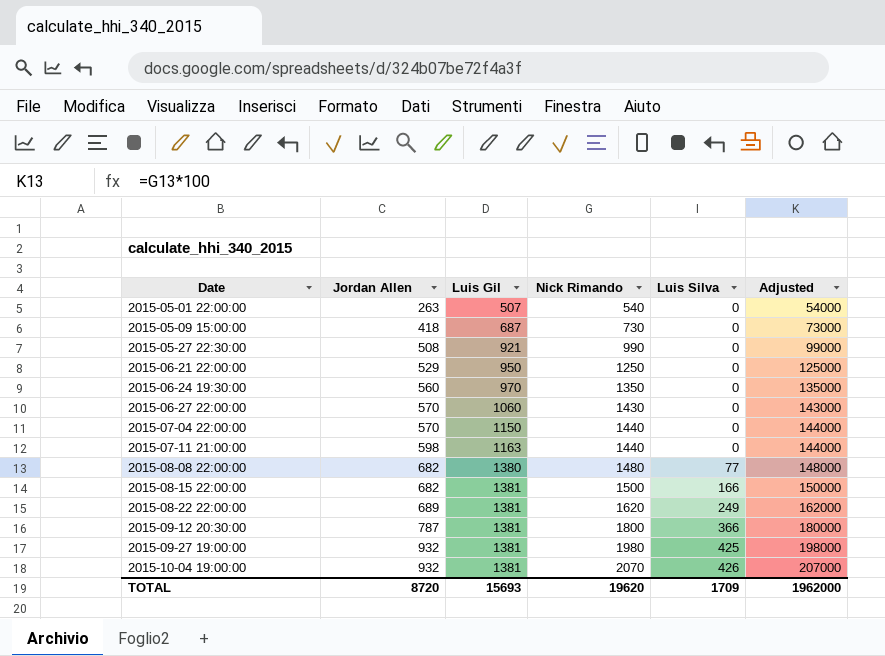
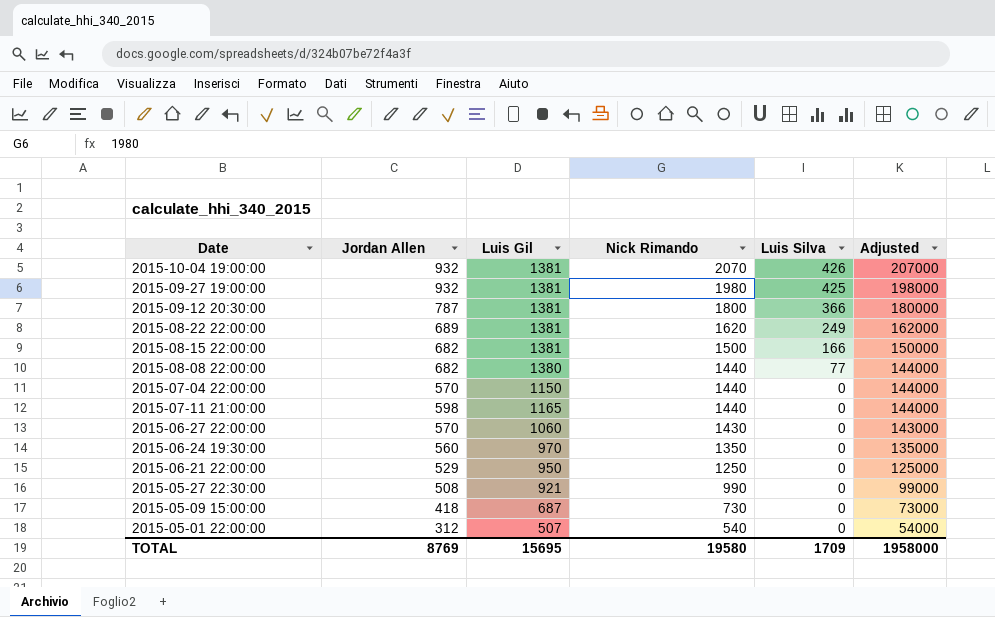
row order: Date ascending -> Nick Rimando descending
2015-08-08 22:00:00 | Nick Rimando: 1480 -> 1440
2015-08-08 22:00:00 | Adjusted: 148000 -> 144000
2015-07-11 21:00:00 | Luis Gil: 1163 -> 1165
2015-05-01 22:00:00 | Jordan Allen: 263 -> 312
TOTAL | Jordan Allen: 8720 -> 8769
TOTAL | Luis Gil: 15693 -> 15695
TOTAL | Nick Rimando: 19620 -> 19580
TOTAL | Adjusted: 1962000 -> 1958000

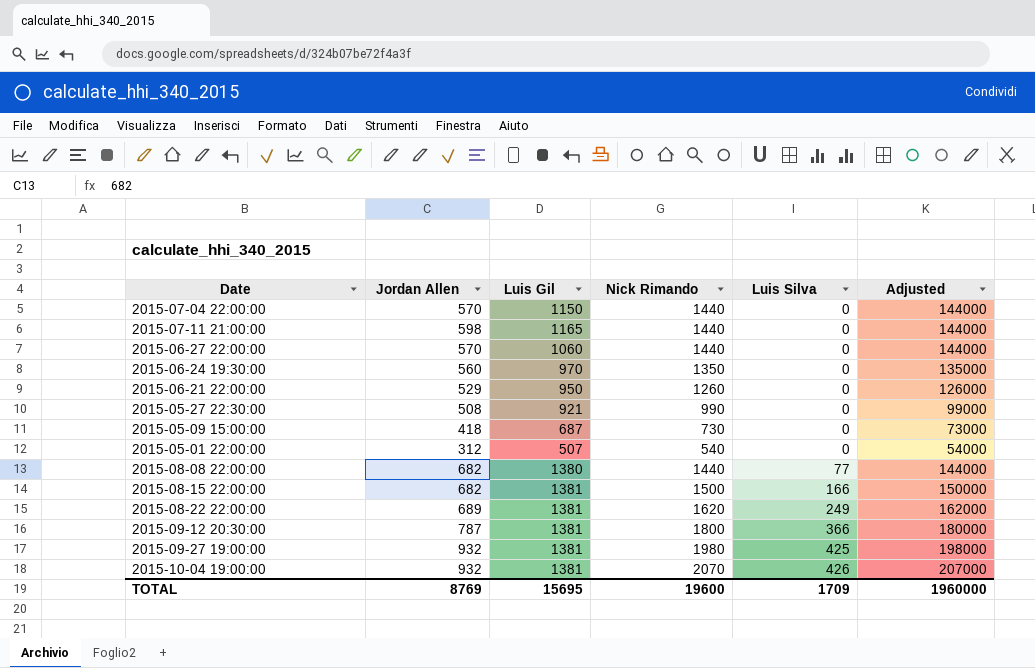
row order: Nick Rimando descending -> Luis Silva ascending
2015-06-27 22:00:00 | Nick Rimando: 1430 -> 1440
2015-06-27 22:00:00 | Adjusted: 143000 -> 144000
2015-06-21 22:00:00 | Nick Rimando: 1250 -> 1260
2015-06-21 22:00:00 | Adjusted: 125000 -> 126000
TOTAL | Nick Rimando: 19580 -> 19600
TOTAL | Adjusted: 1958000 -> 1960000

